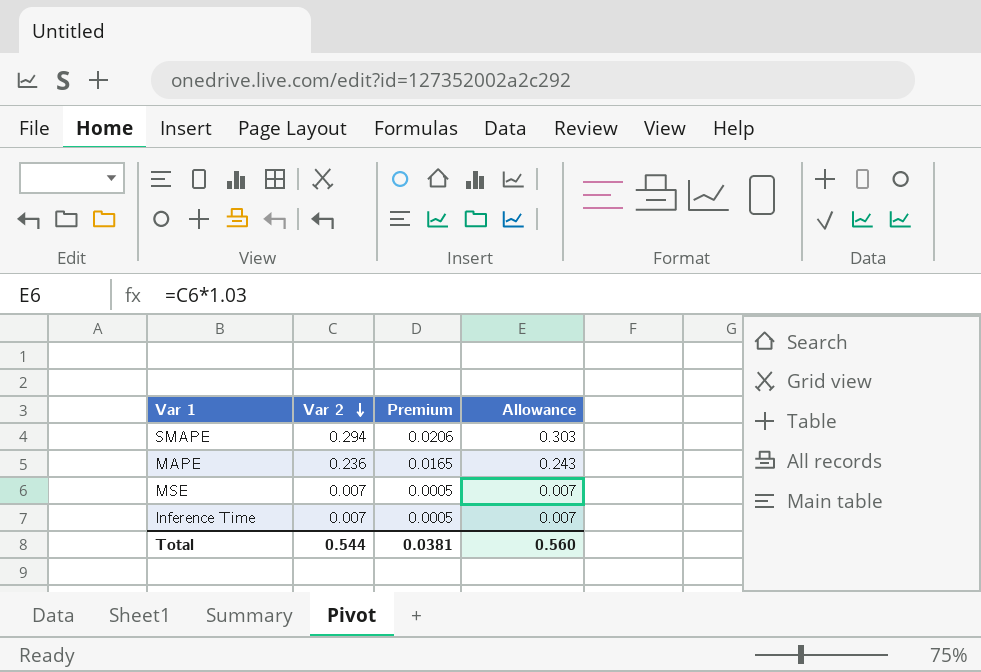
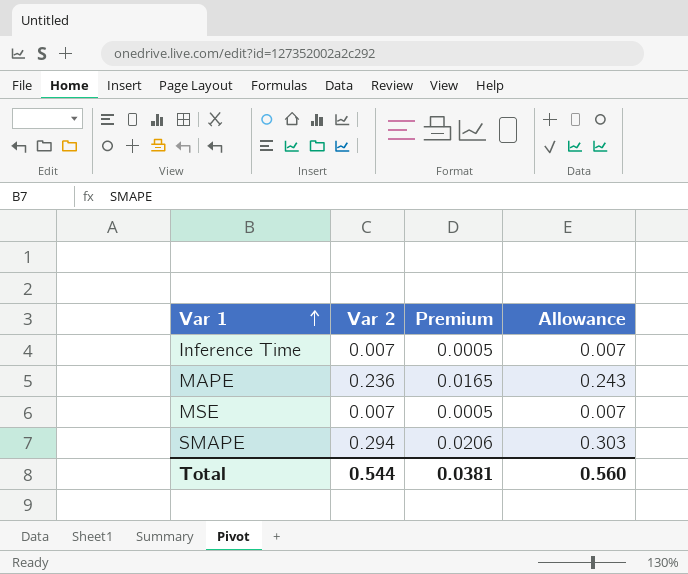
row order: Var 2 descending -> Var 1 ascending

